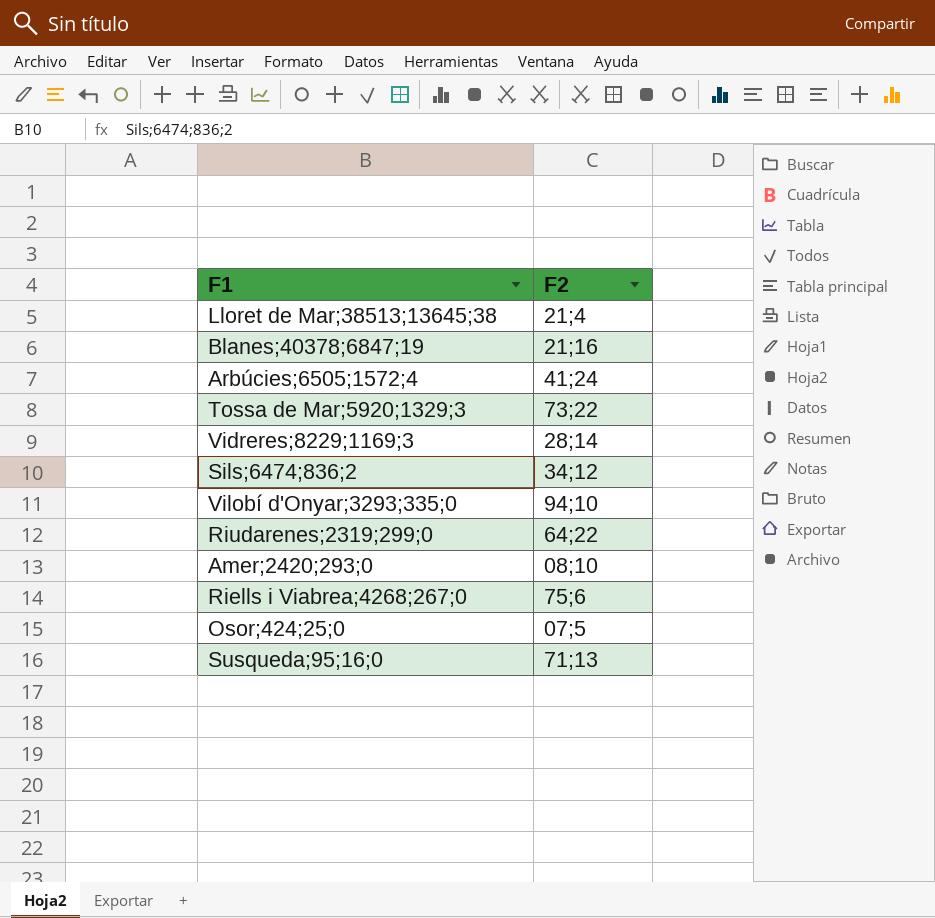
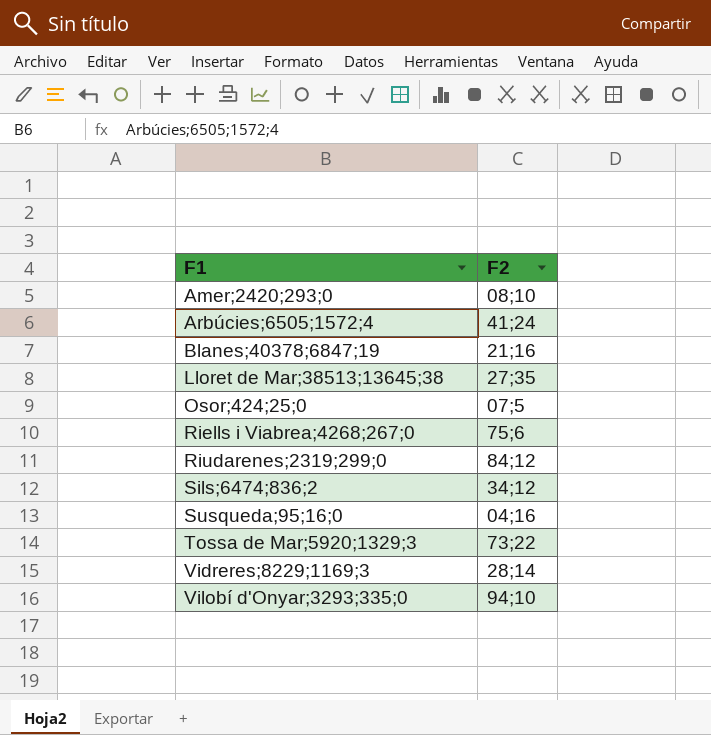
row order: none -> F1 ascending
Lloret de Mar;38513;13645;38 | F2: 21;4 -> 27;35
Riudarenes;2319;299;0 | F2: 64;22 -> 84;12
Susqueda;95;16;0 | F2: 71;13 -> 04;16

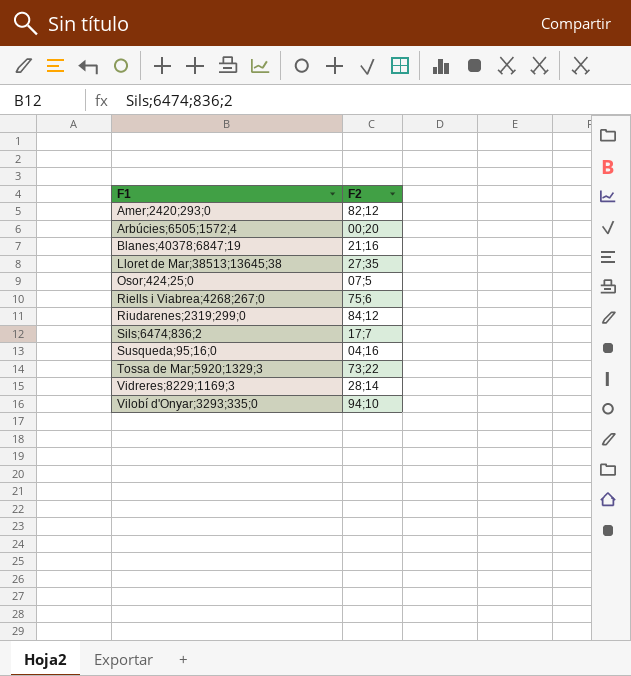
Amer;2420;293;0 | F2: 08;10 -> 82;12
Arbúcies;6505;1572;4 | F2: 41;24 -> 00;20
Sils;6474;836;2 | F2: 34;12 -> 17;7

